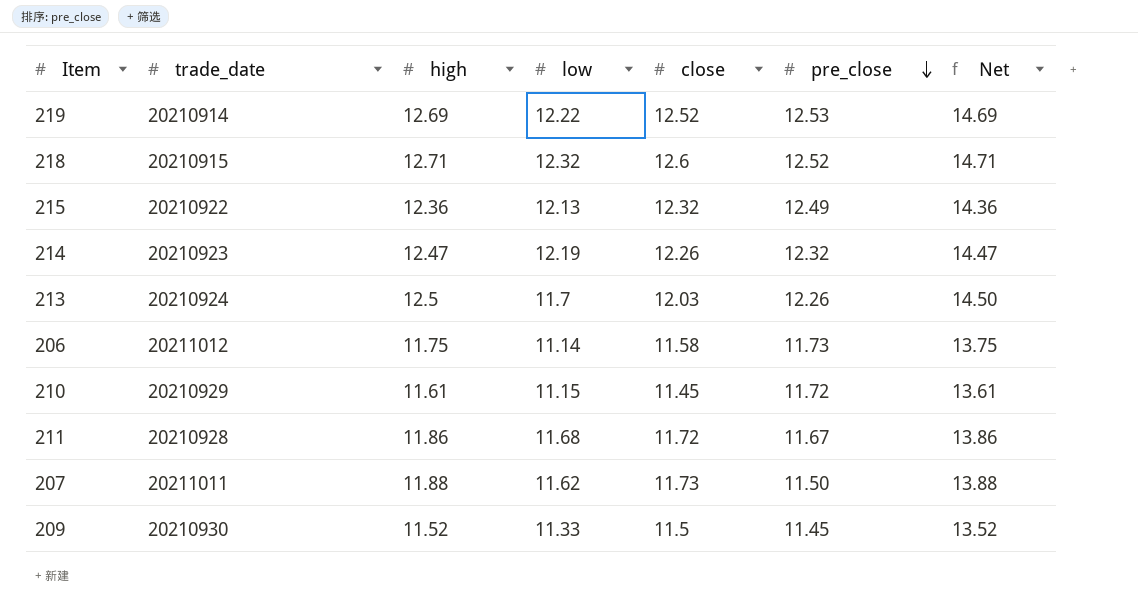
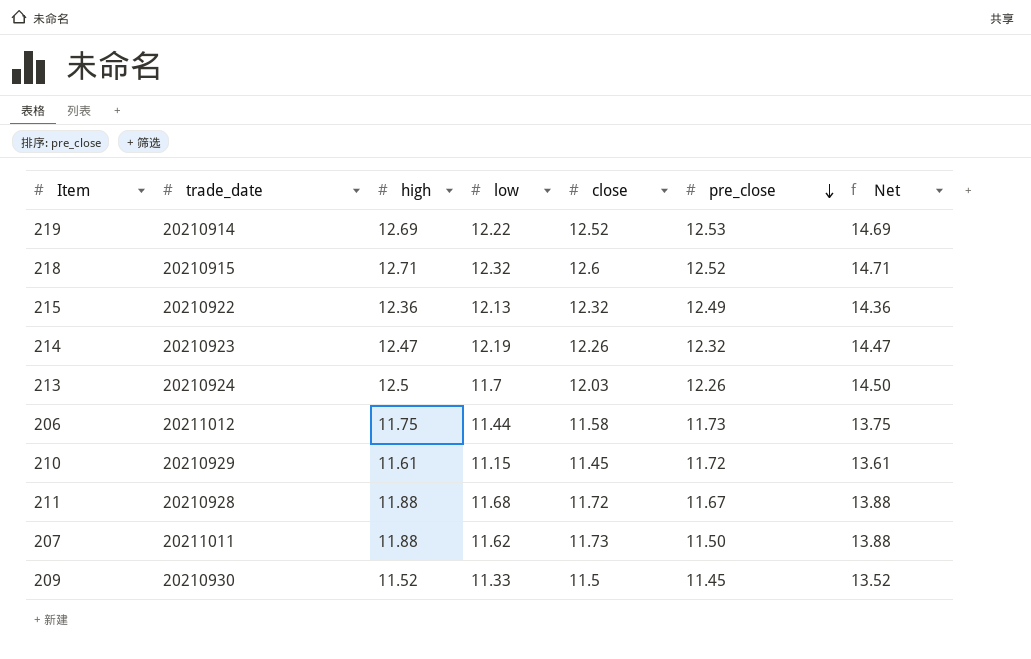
206 | low: 11.14 -> 11.44
211 | high: 11.86 -> 11.88
211 | Net: 13.86 -> 13.88

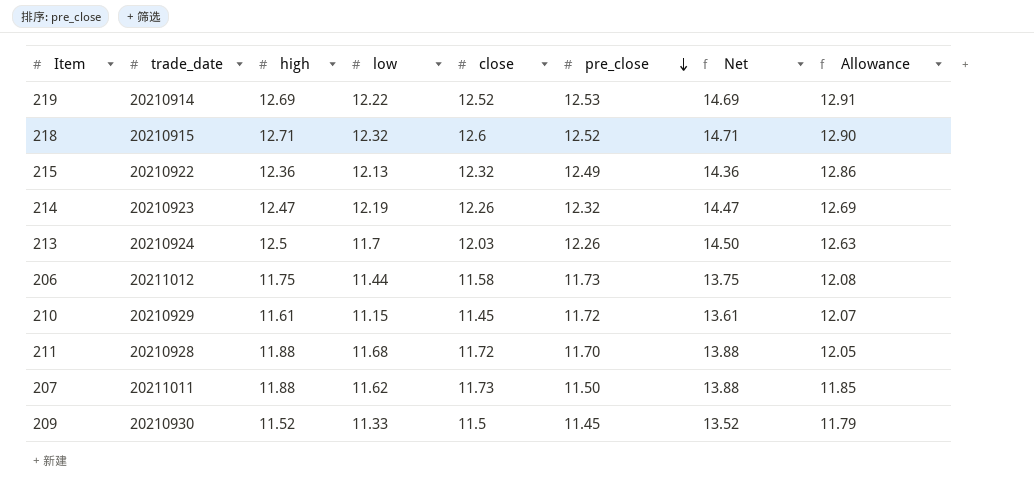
column Allowance | formula: none -> [pre_close] * 1.03
211 | pre_close: 11.67 -> 11.70

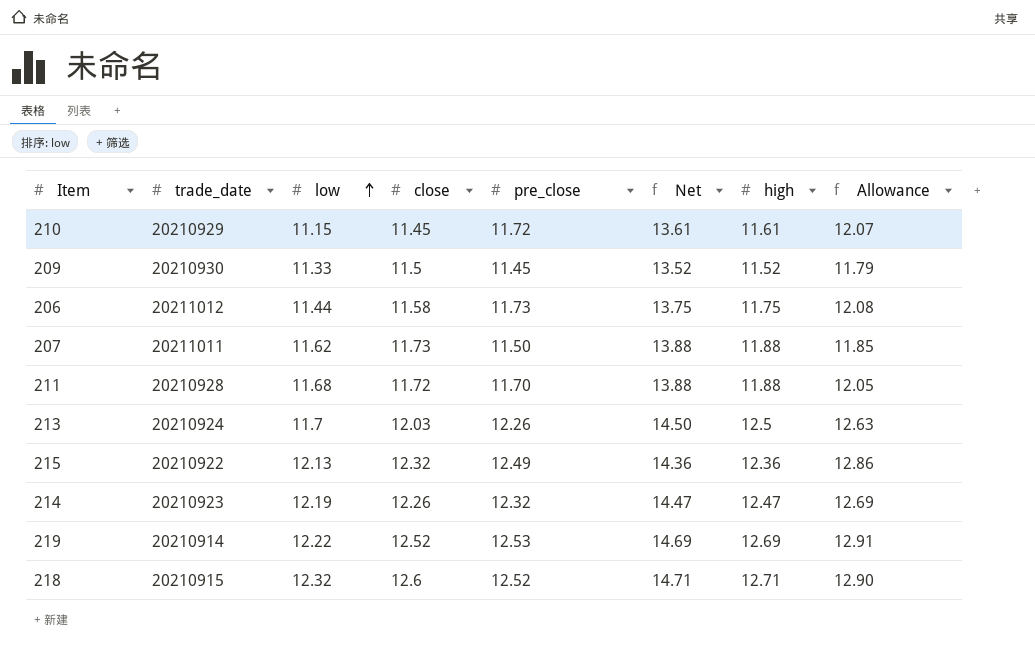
row order: pre_close descending -> low ascending
column high | position: 3 -> 7

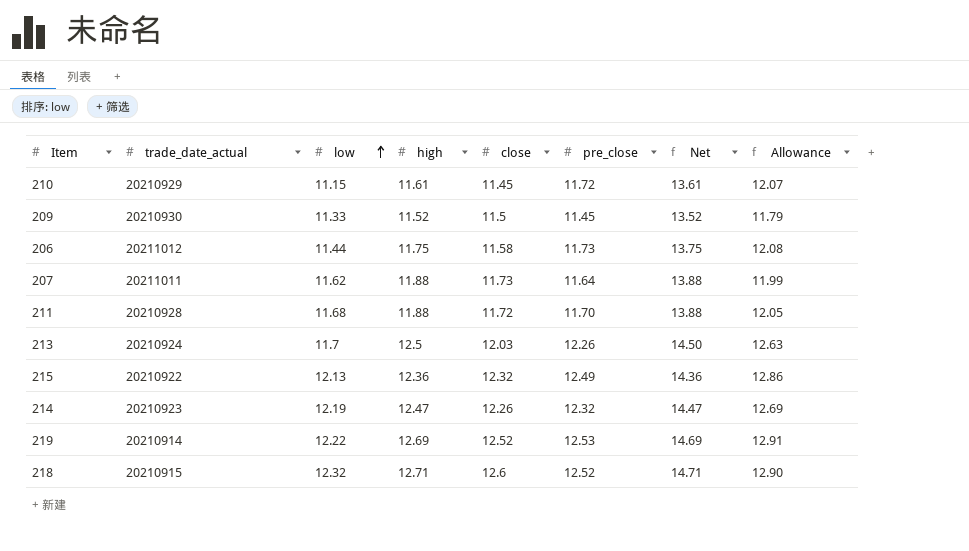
column name: trade_date -> trade_date_actual
column high | position: 7 -> 4
207 | pre_close: 11.50 -> 11.64
207 | Allowance: 11.85 -> 11.99

